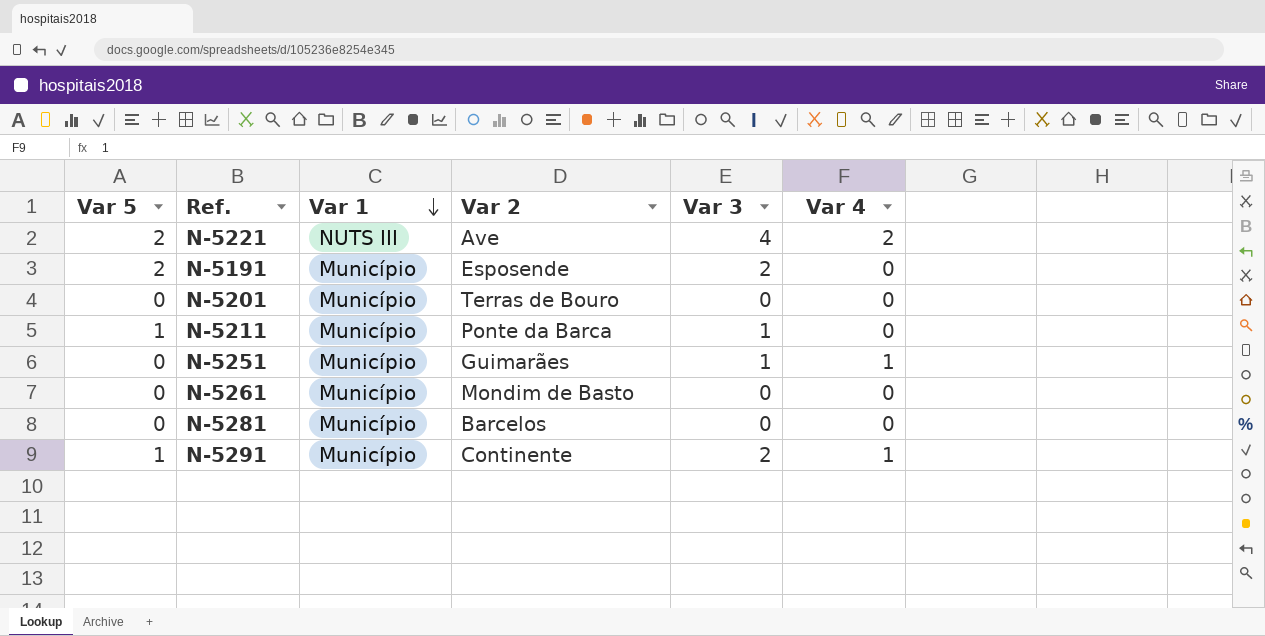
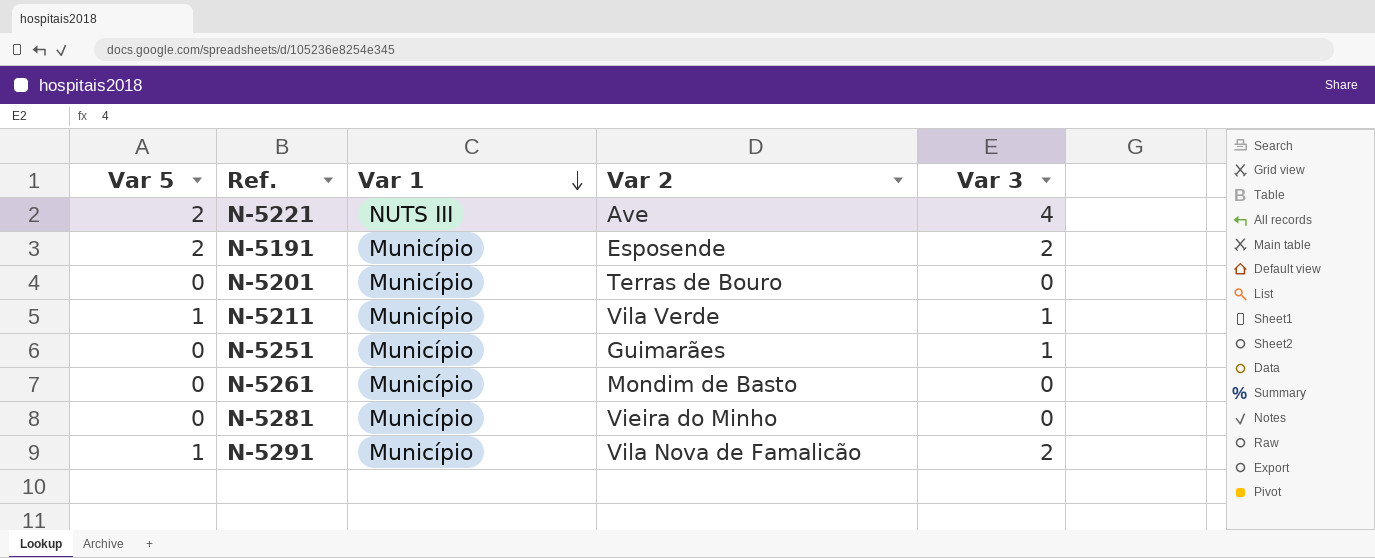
column Var 4 | position: 6 -> none
N-5211 | Var 2: Ponte da Barca -> Vila Verde
N-5281 | Var 2: Barcelos -> Vieira do Minho
N-5291 | Var 2: Continente -> Vila Nova de Famalicão

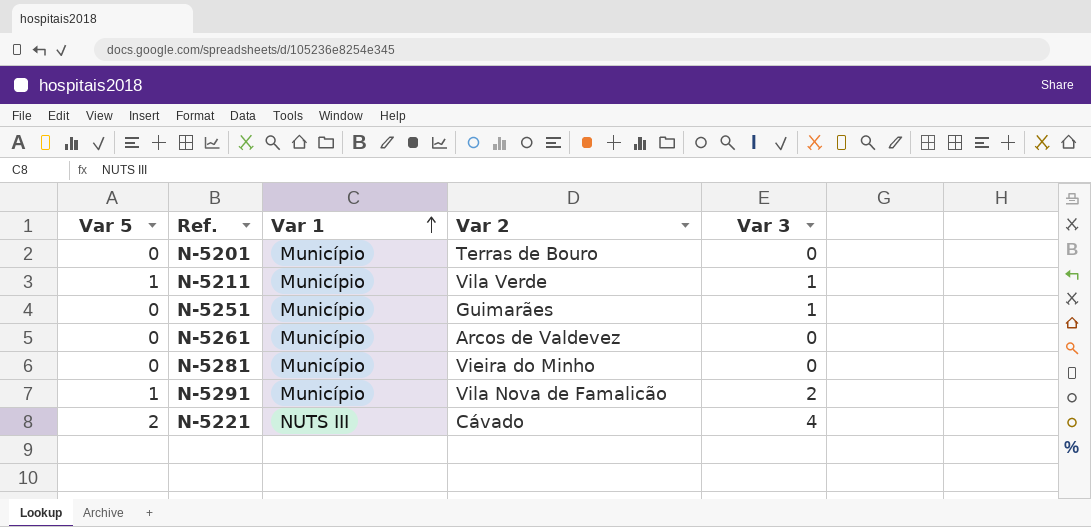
row order: Var 1 descending -> Var 1 ascending
row N-5191: 2 | Município | Esposende | 2 -> none
N-5261 | Var 2: Mondim de Basto -> Arcos de Valdevez
N-5221 | Var 2: Ave -> Cávado

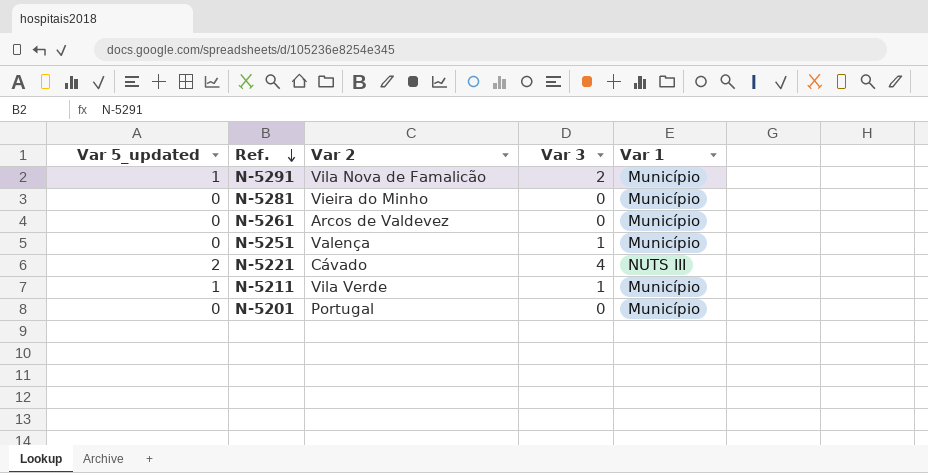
row order: Var 1 ascending -> Ref. descending
column name: Var 5 -> Var 5_updated
column Var 1 | position: 3 -> 5
N-5251 | Var 2: Guimarães -> Valença
N-5201 | Var 2: Terras de Bouro -> Portugal

